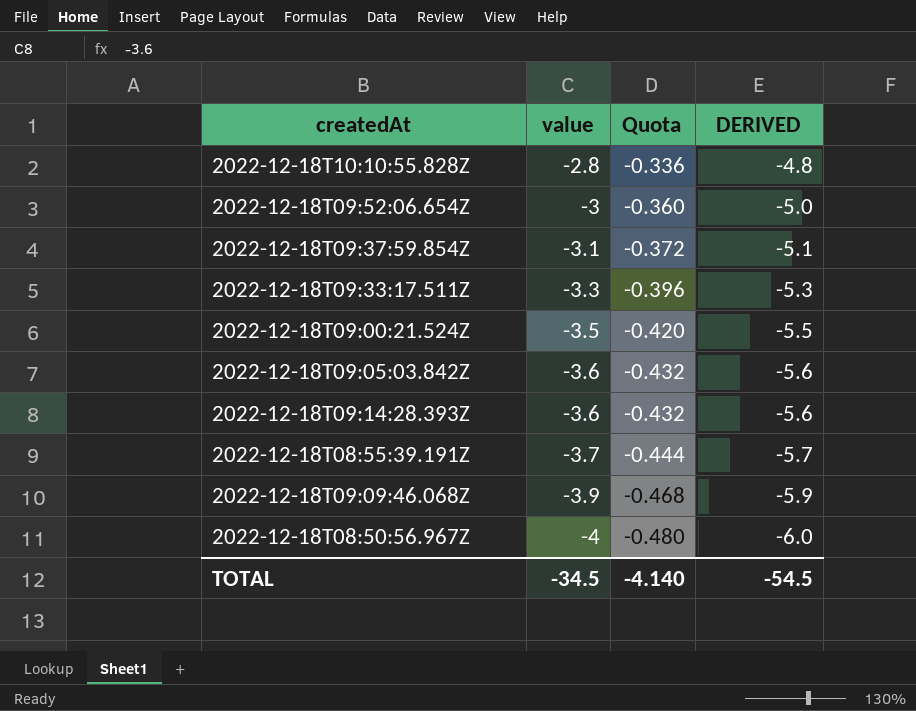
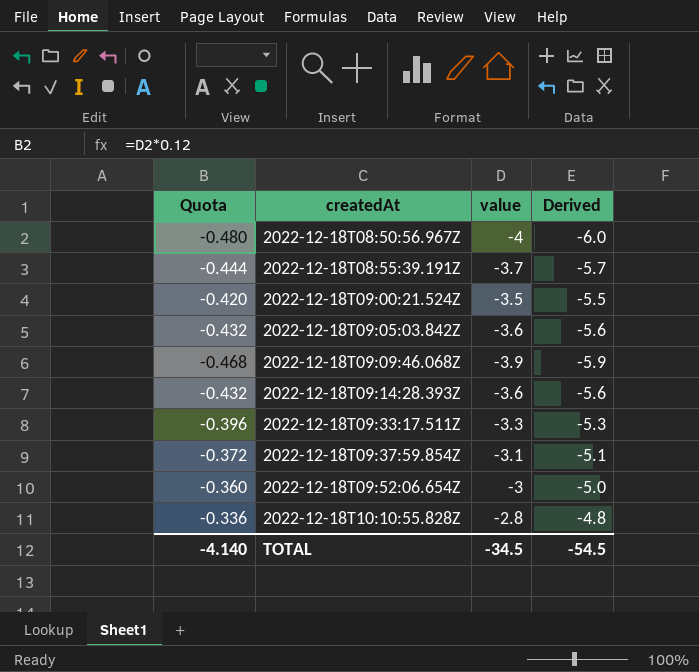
row order: value descending -> createdAt ascending
column Quota | position: 3 -> 1
column name: DERIVED -> Derived

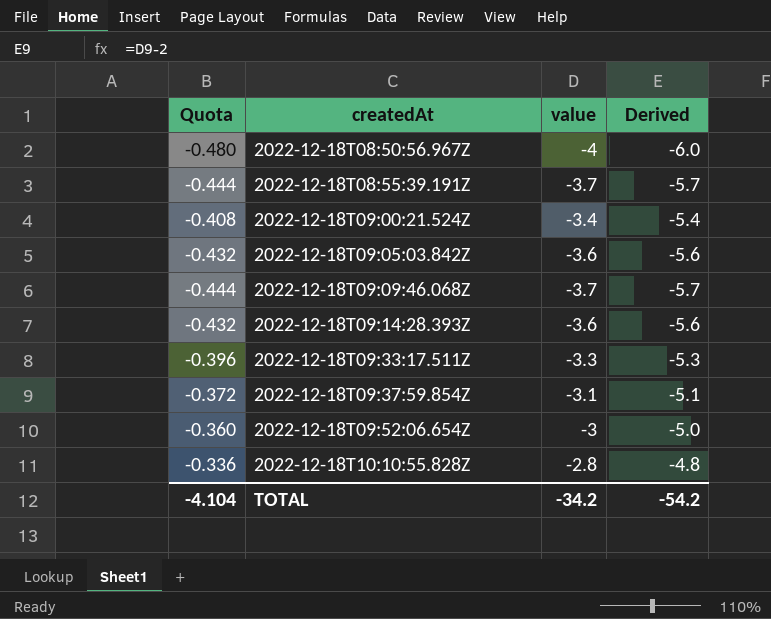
2022-12-18T09:00:21.524Z | Quota: -0.420 -> -0.408
2022-12-18T09:00:21.524Z | value: -3.5 -> -3.4
2022-12-18T09:00:21.524Z | Derived: -5.5 -> -5.4
2022-12-18T09:09:46.068Z | Quota: -0.468 -> -0.444
2022-12-18T09:09:46.068Z | value: -3.9 -> -3.7
2022-12-18T09:09:46.068Z | Derived: -5.9 -> -5.7
TOTAL | Quota: -4.140 -> -4.104
TOTAL | value: -34.5 -> -34.2
TOTAL | Derived: -54.5 -> -54.2

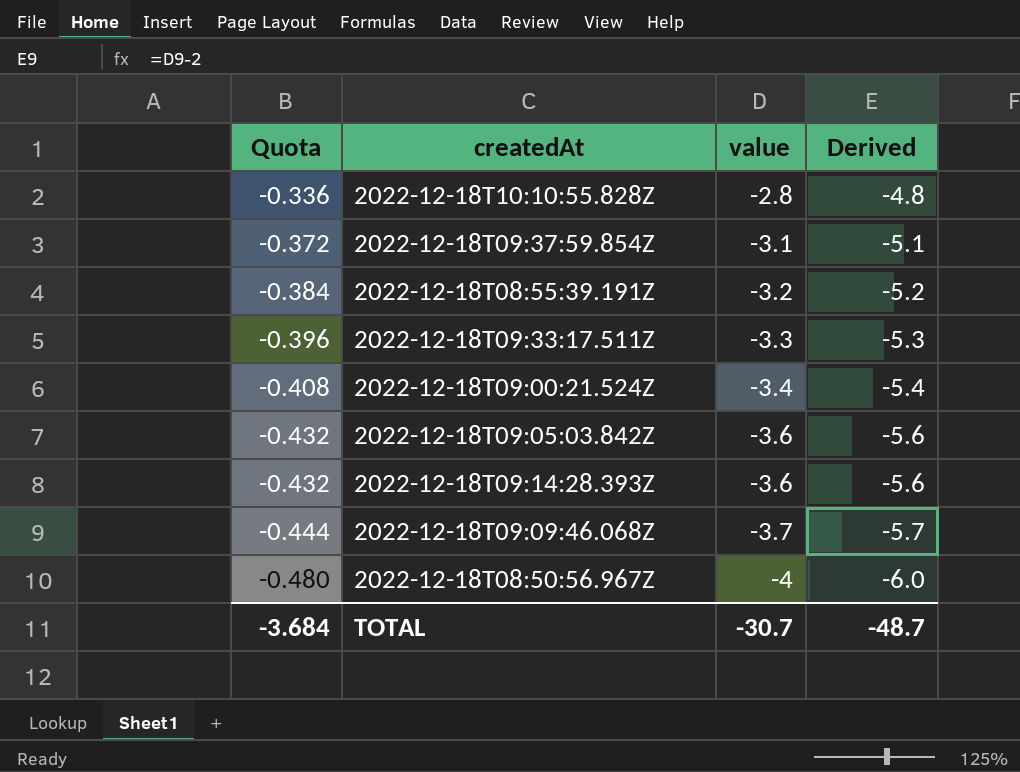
row order: createdAt ascending -> Quota descending
row 2022-12-18T09:52:06.654Z: -0.360 | -3 | -5.0 -> none
2022-12-18T08:55:39.191Z | Quota: -0.444 -> -0.384
2022-12-18T08:55:39.191Z | value: -3.7 -> -3.2
2022-12-18T08:55:39.191Z | Derived: -5.7 -> -5.2
TOTAL | Quota: -4.104 -> -3.684
TOTAL | value: -34.2 -> -30.7
TOTAL | Derived: -54.2 -> -48.7

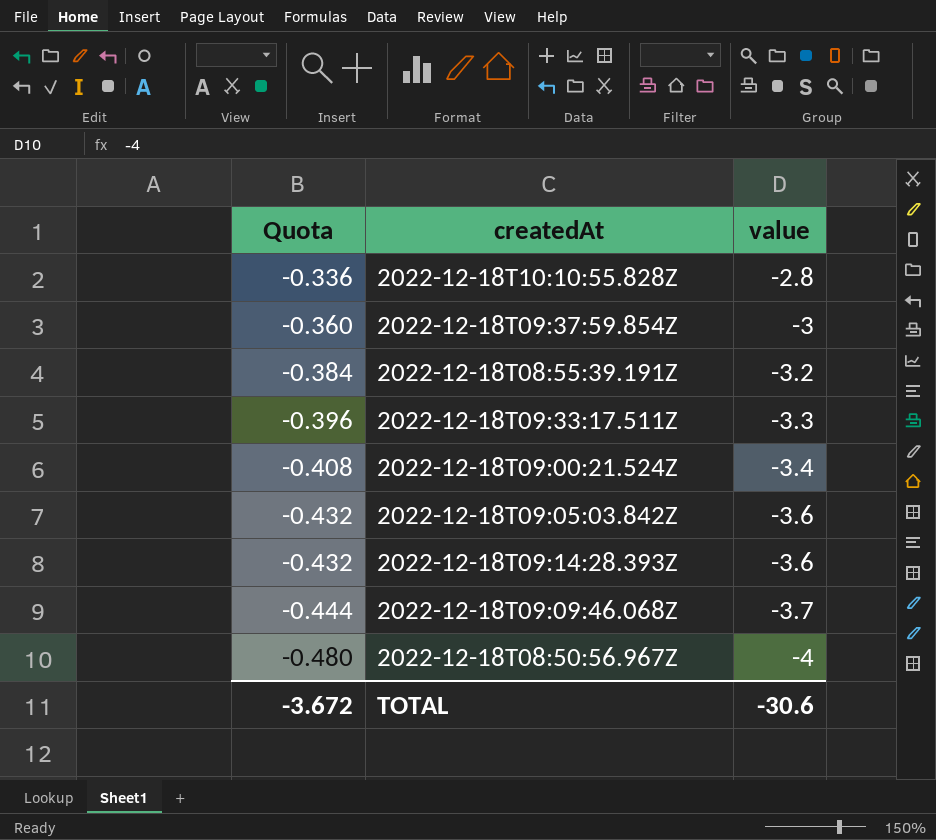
column Derived | formula: [value] - 2 -> none
2022-12-18T09:37:59.854Z | Quota: -0.372 -> -0.360
2022-12-18T09:37:59.854Z | value: -3.1 -> -3
TOTAL | Quota: -3.684 -> -3.672
TOTAL | value: -30.7 -> -30.6

